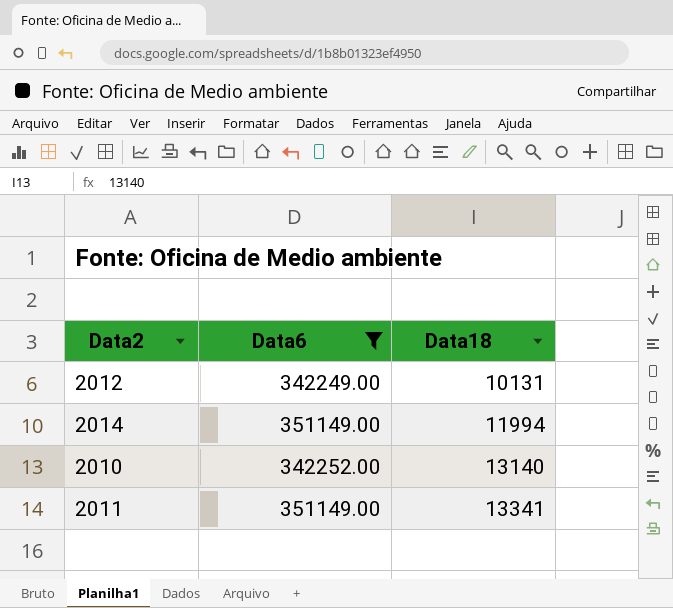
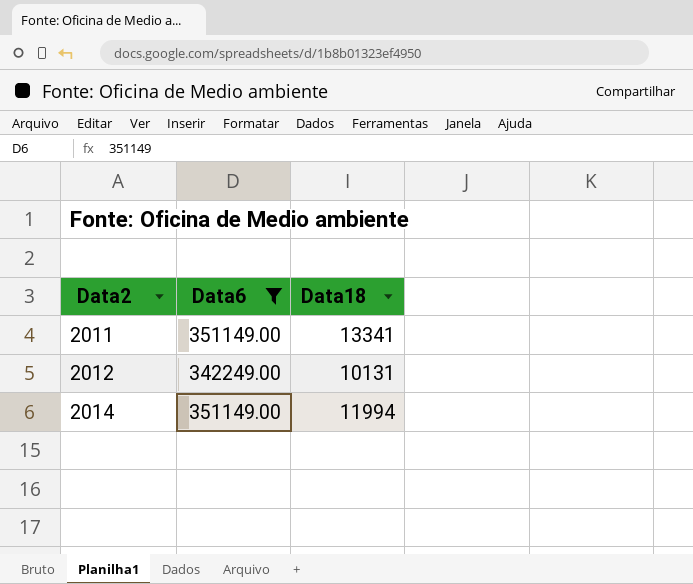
row order: Data18 ascending -> Data2 ascending
row 2010: 342252.00 | 13140 -> none

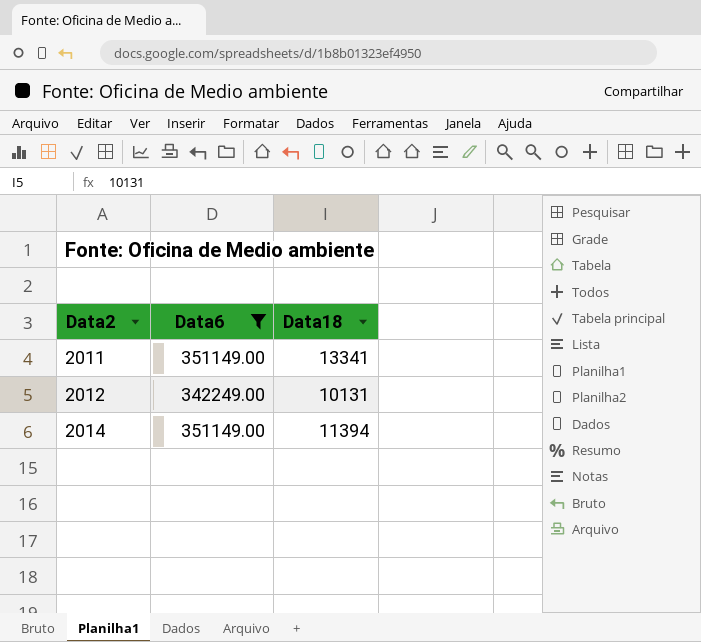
2014 | Data18: 11994 -> 11394

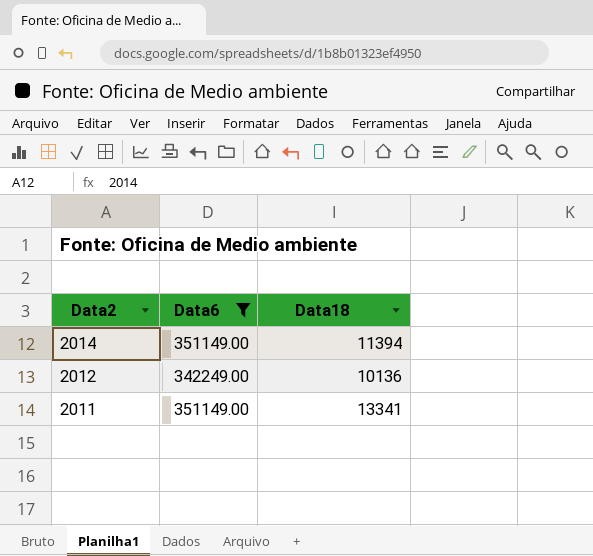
row order: Data2 ascending -> Data2 descending
2012 | Data18: 10131 -> 10136

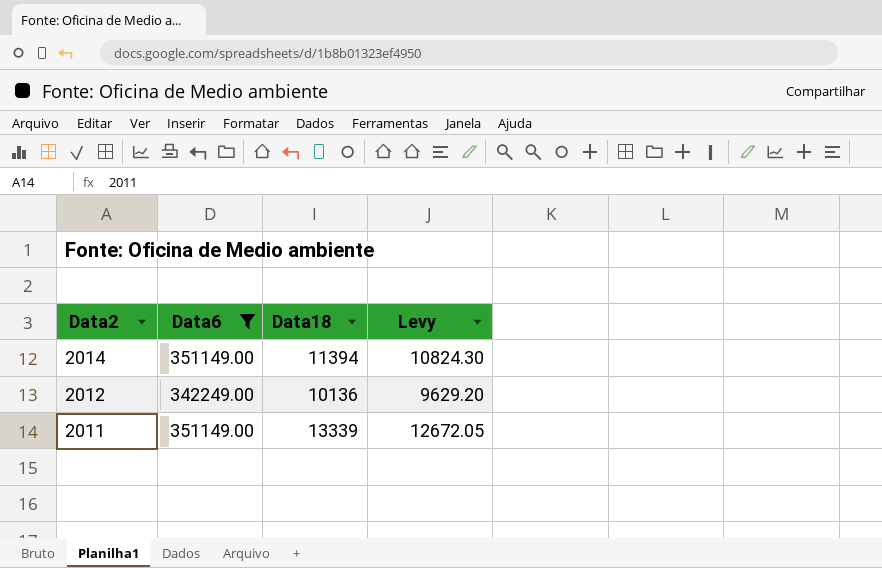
column Levy | formula: none -> [Data18] * 0.95
2011 | Data18: 13341 -> 13339

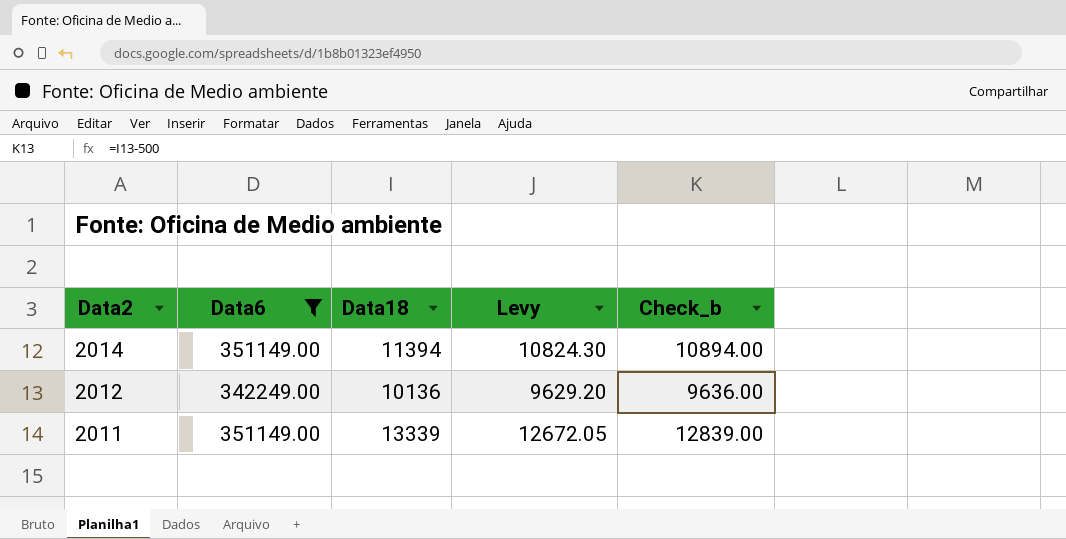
column Check_b | formula: none -> [Data18] - 500

